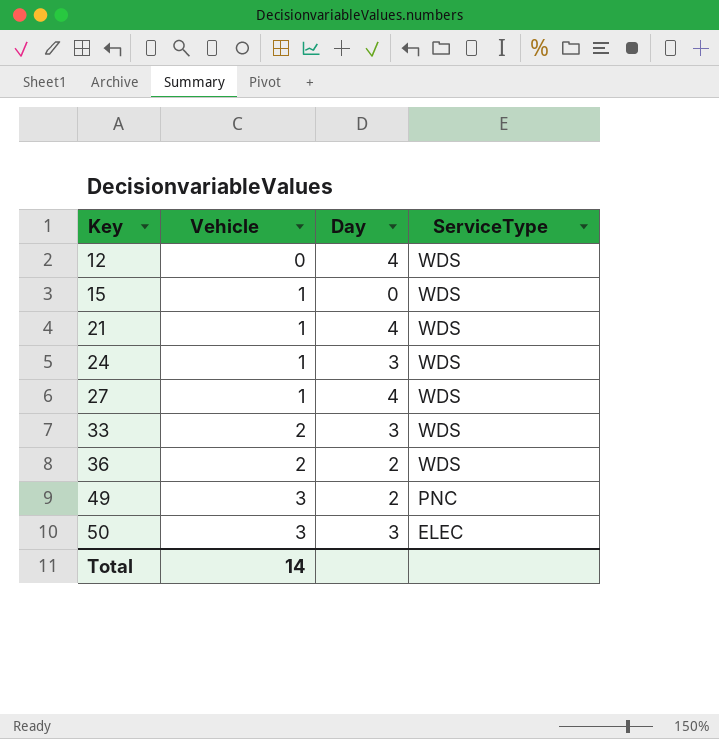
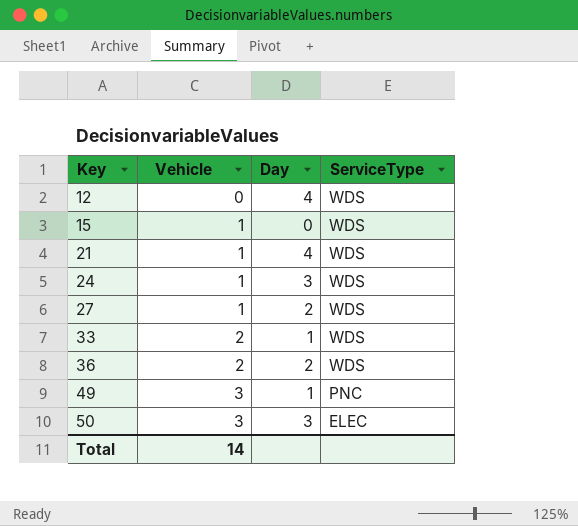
27 | Day: 4 -> 2
33 | Day: 3 -> 1
49 | Day: 2 -> 1

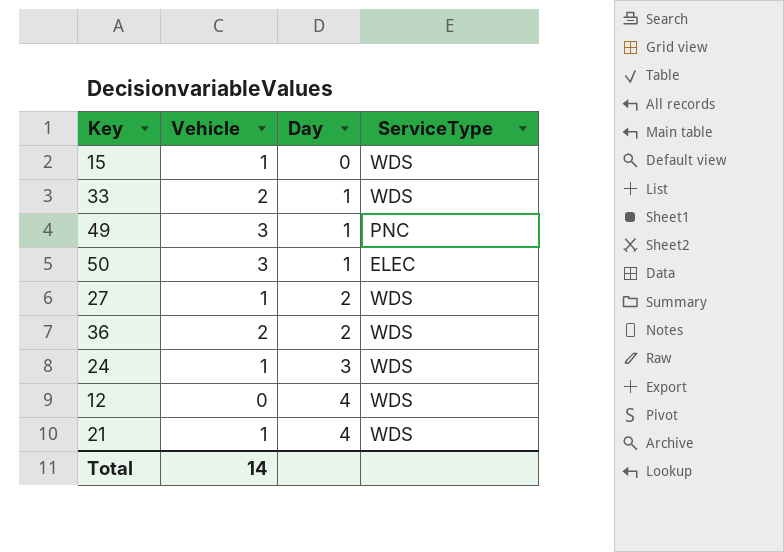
row order: Key ascending -> Day ascending
50 | Day: 3 -> 1

